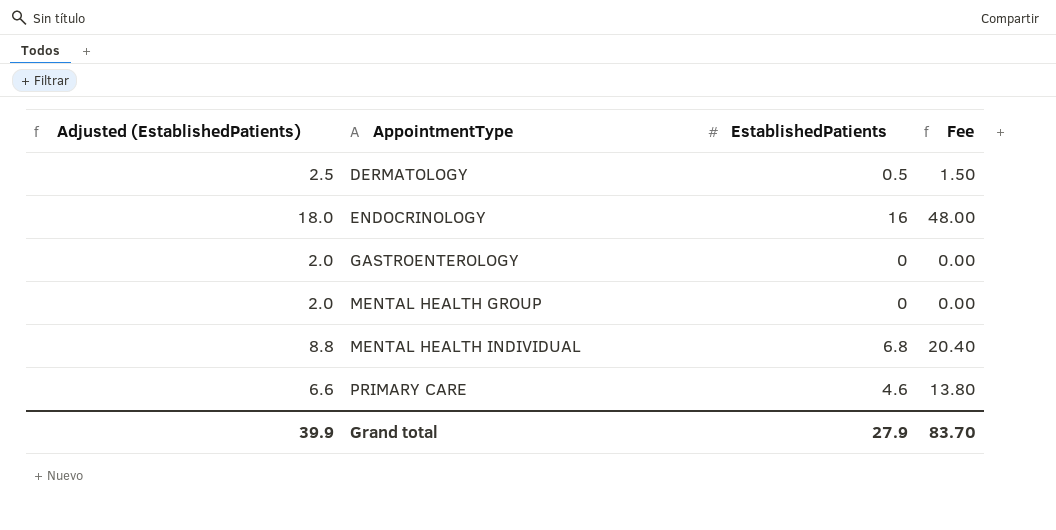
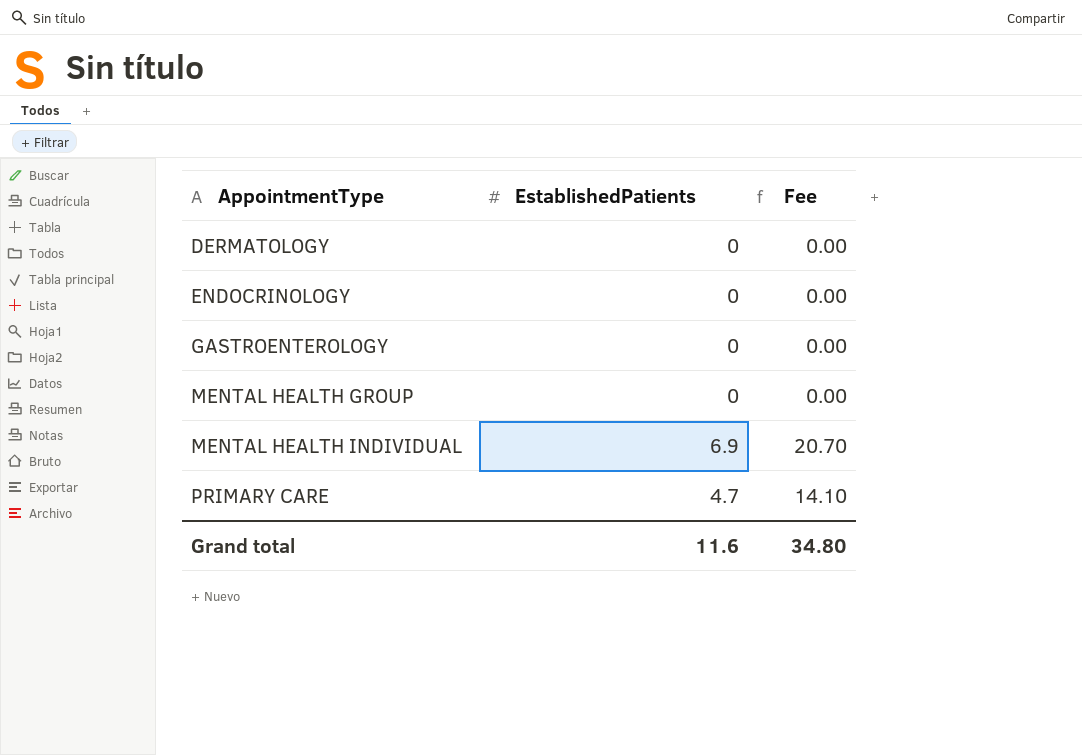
column Adjusted (EstablishedPatients) | formula: [EstablishedPatients] + 2 -> none
DERMATOLOGY | EstablishedPatients: 0.5 -> 0
DERMATOLOGY | Fee: 1.50 -> 0.00
ENDOCRINOLOGY | EstablishedPatients: 16 -> 0
ENDOCRINOLOGY | Fee: 48.00 -> 0.00
MENTAL HEALTH INDIVIDUAL | EstablishedPatients: 6.8 -> 6.9
MENTAL HEALTH INDIVIDUAL | Fee: 20.40 -> 20.70
PRIMARY CARE | EstablishedPatients: 4.6 -> 4.7
PRIMARY CARE | Fee: 13.80 -> 14.10
Grand total | EstablishedPatients: 27.9 -> 11.6
Grand total | Fee: 83.70 -> 34.80

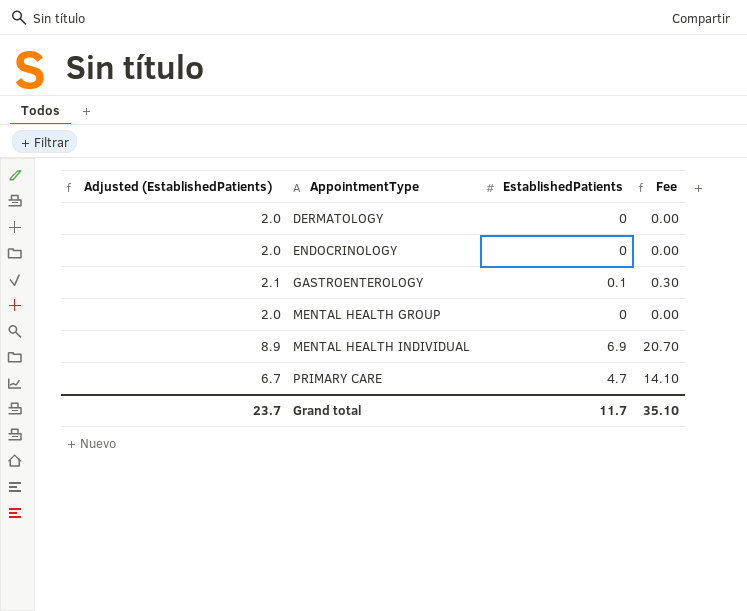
column Adjusted (EstablishedPatients) | formula: none -> [EstablishedPatients] + 2
GASTROENTEROLOGY | EstablishedPatients: 0 -> 0.1
GASTROENTEROLOGY | Fee: 0.00 -> 0.30
Grand total | EstablishedPatients: 11.6 -> 11.7
Grand total | Fee: 34.80 -> 35.10

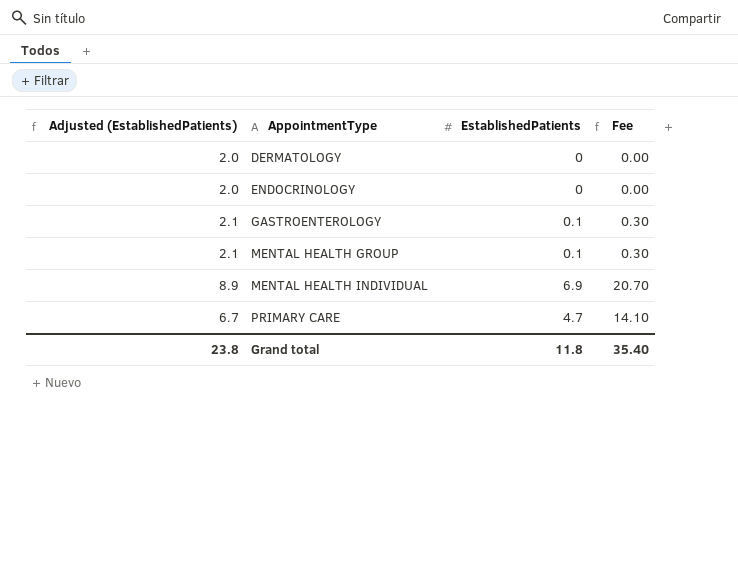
MENTAL HEALTH GROUP | Adjusted (EstablishedPatients): 2.0 -> 2.1
MENTAL HEALTH GROUP | EstablishedPatients: 0 -> 0.1
MENTAL HEALTH GROUP | Fee: 0.00 -> 0.30
Grand total | Adjusted (EstablishedPatients): 23.7 -> 23.8
Grand total | EstablishedPatients: 11.7 -> 11.8
Grand total | Fee: 35.10 -> 35.40

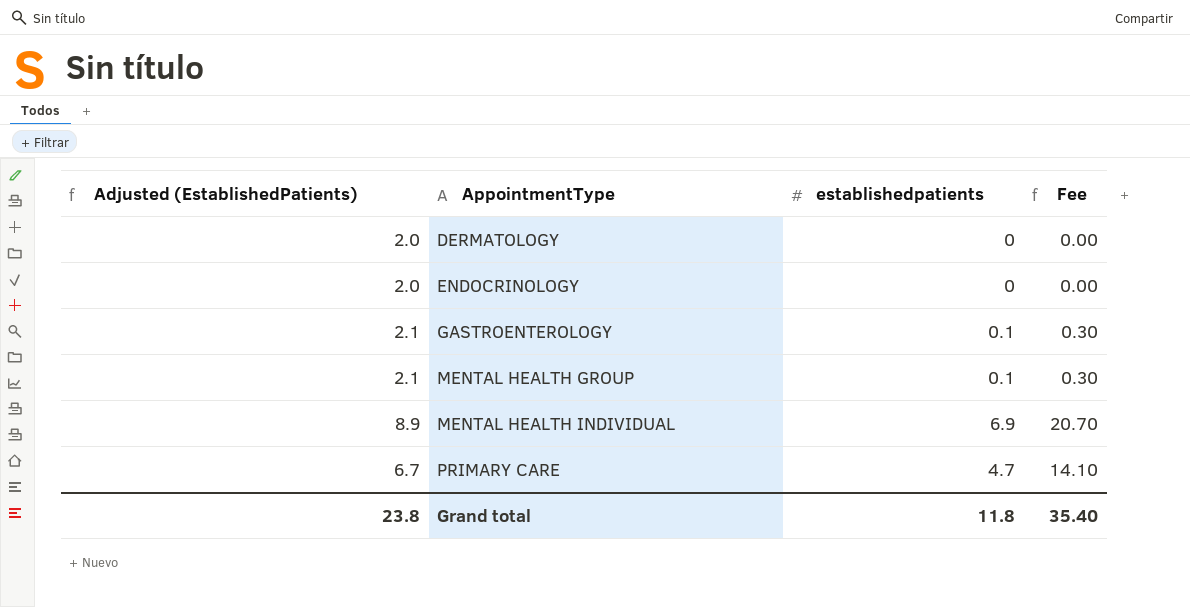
column name: EstablishedPatients -> establishedpatients

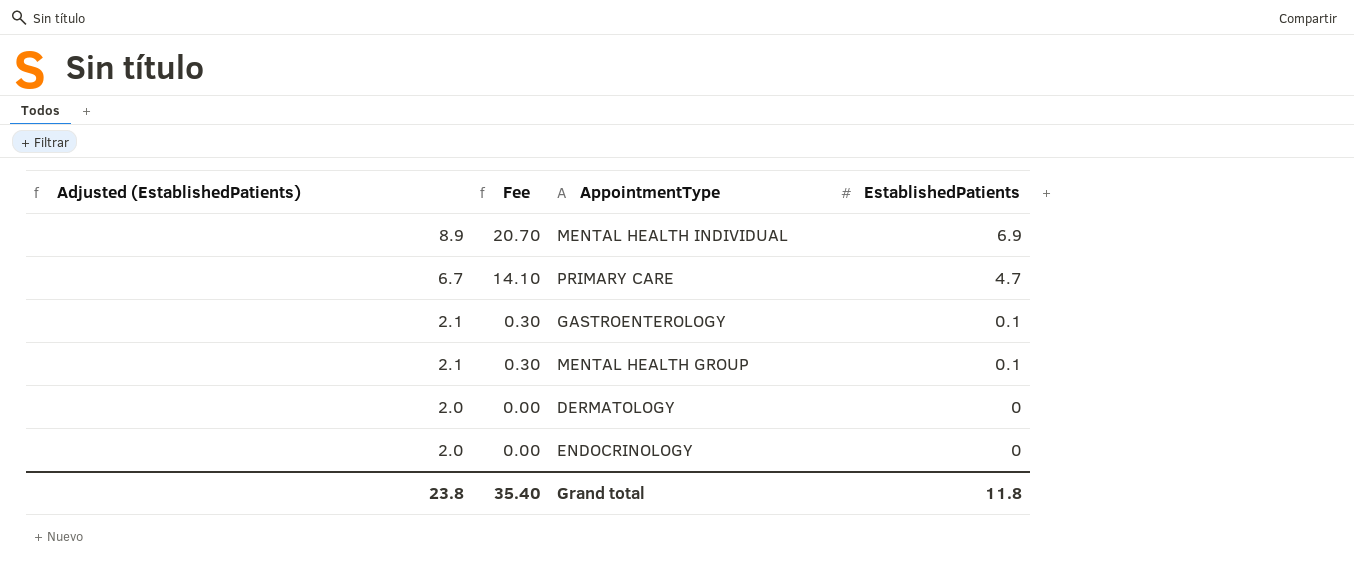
row order: AppointmentType ascending -> Adjusted (EstablishedPatients) descending
column Fee | position: 4 -> 2
column name: establishedpatients -> EstablishedPatients

